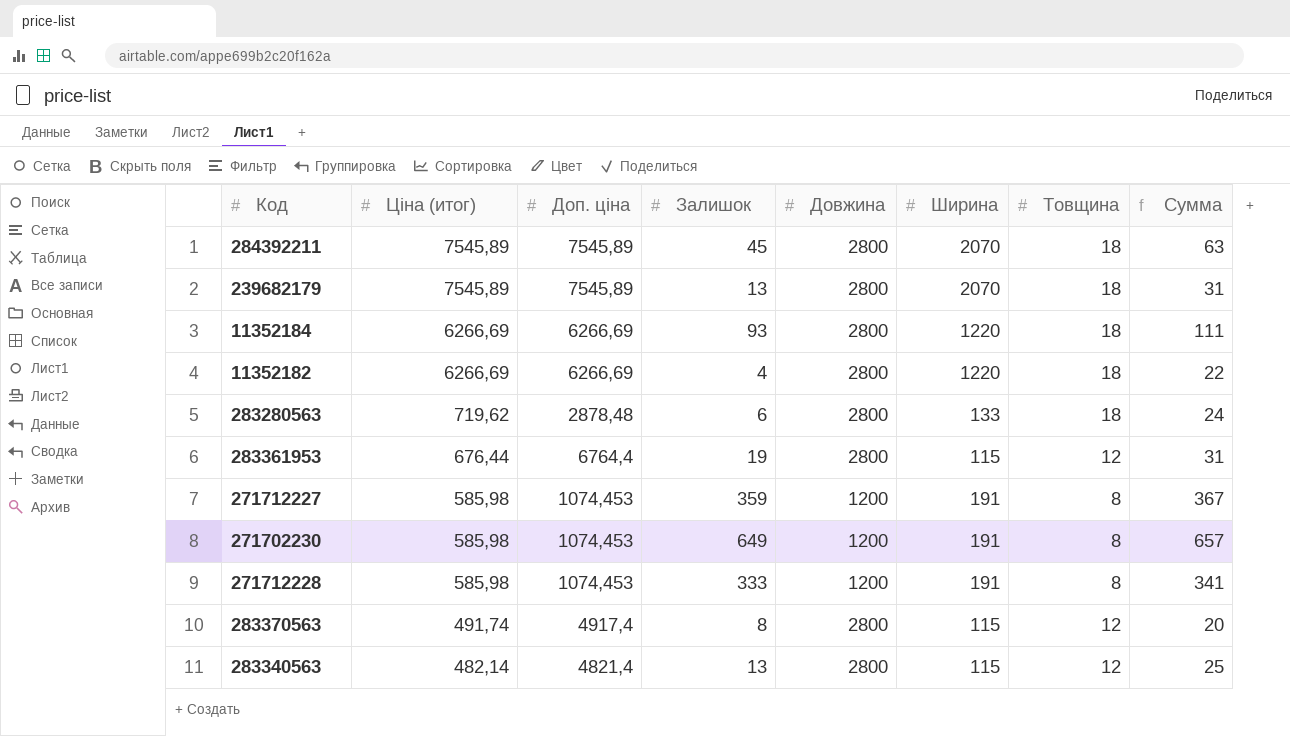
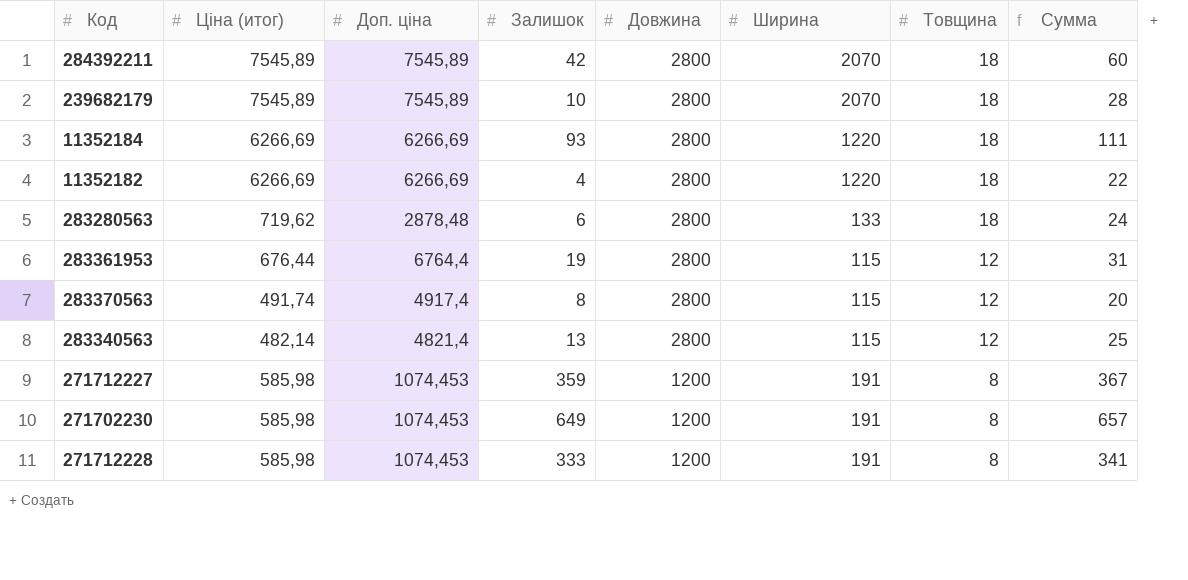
row order: Ціна (итог) descending -> Довжина descending
284392211 | Залишок: 45 -> 42
284392211 | Сумма: 63 -> 60
239682179 | Залишок: 13 -> 10
239682179 | Сумма: 31 -> 28

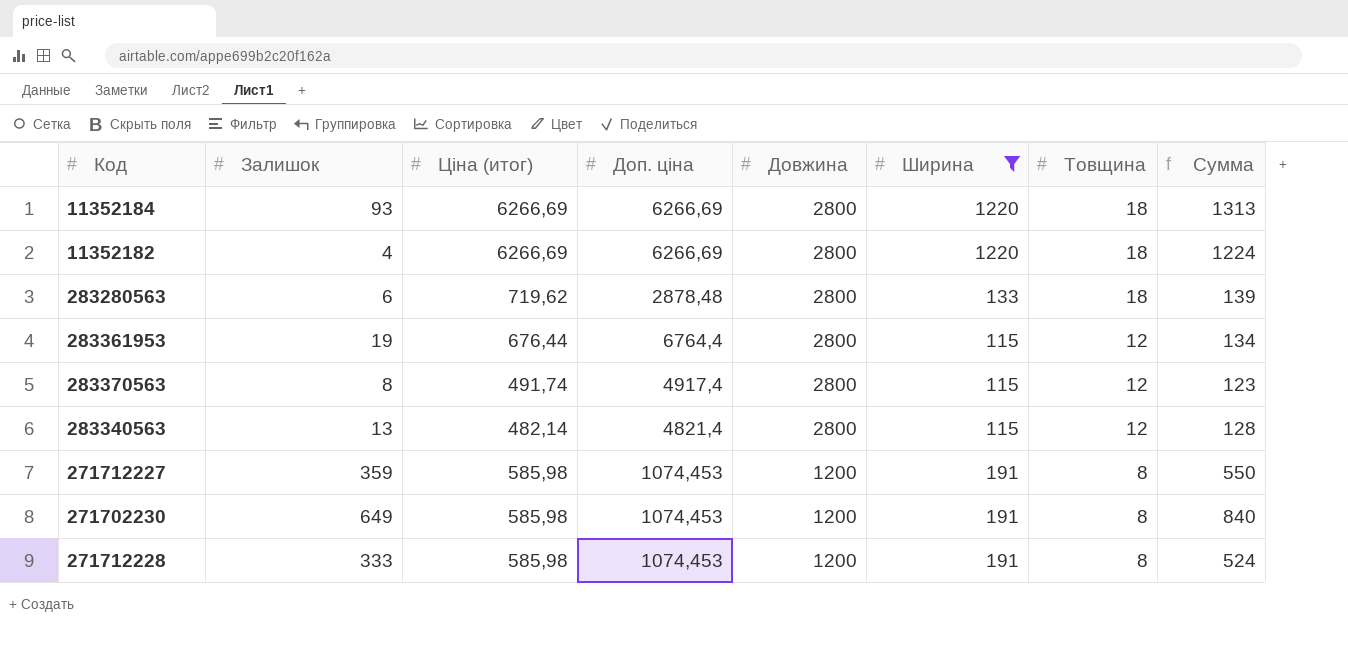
filter: none -> Ширина != 2070
column Залишок | position: 4 -> 2
column Сумма | formula: [Залишок] + [Товщина] -> [Залишок] + [Ширина]

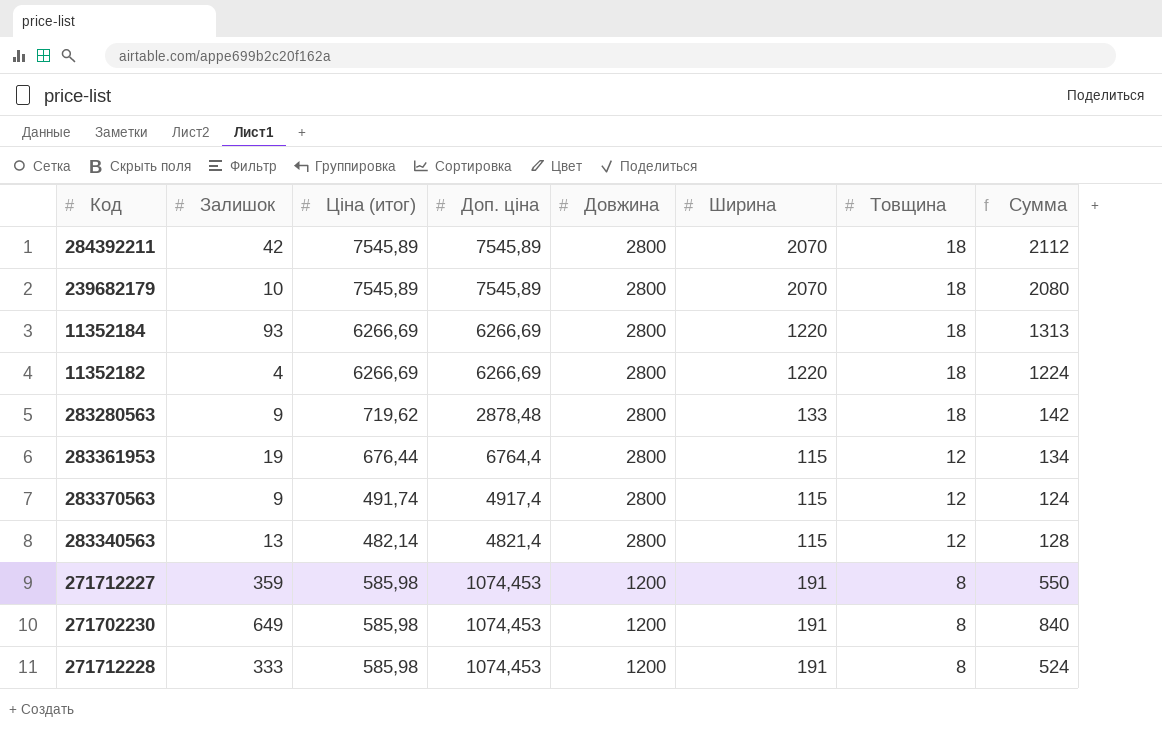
filter: Ширина != 2070 -> none
283280563 | Залишок: 6 -> 9
283280563 | Сумма: 139 -> 142
283370563 | Залишок: 8 -> 9
283370563 | Сумма: 123 -> 124

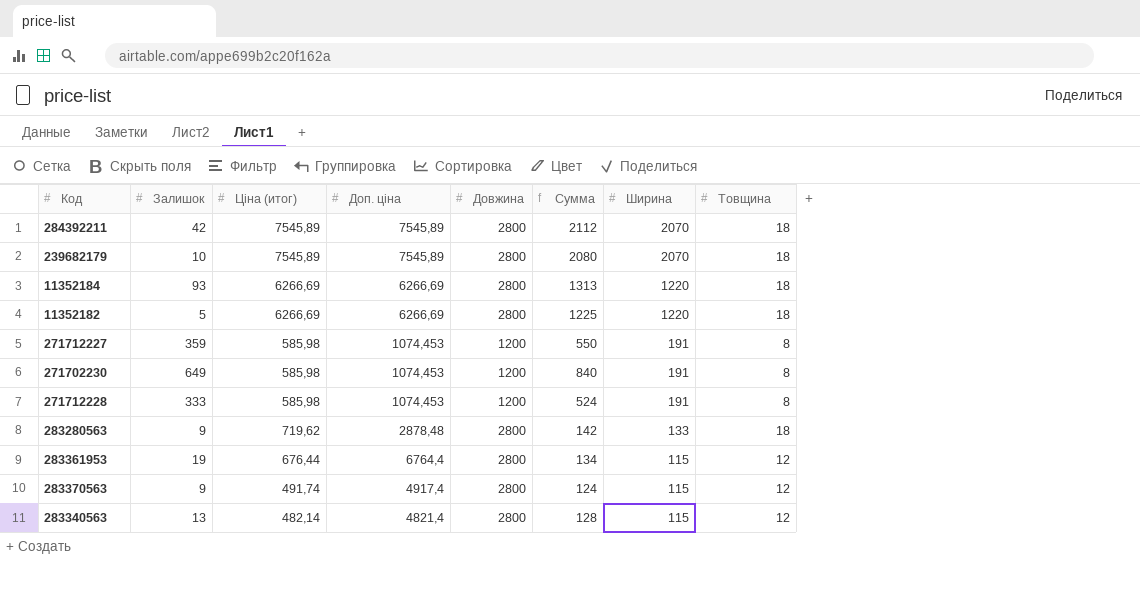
row order: Довжина descending -> Ширина descending
column Сумма | position: 8 -> 6
11352182 | Залишок: 4 -> 5
11352182 | Сумма: 1224 -> 1225

